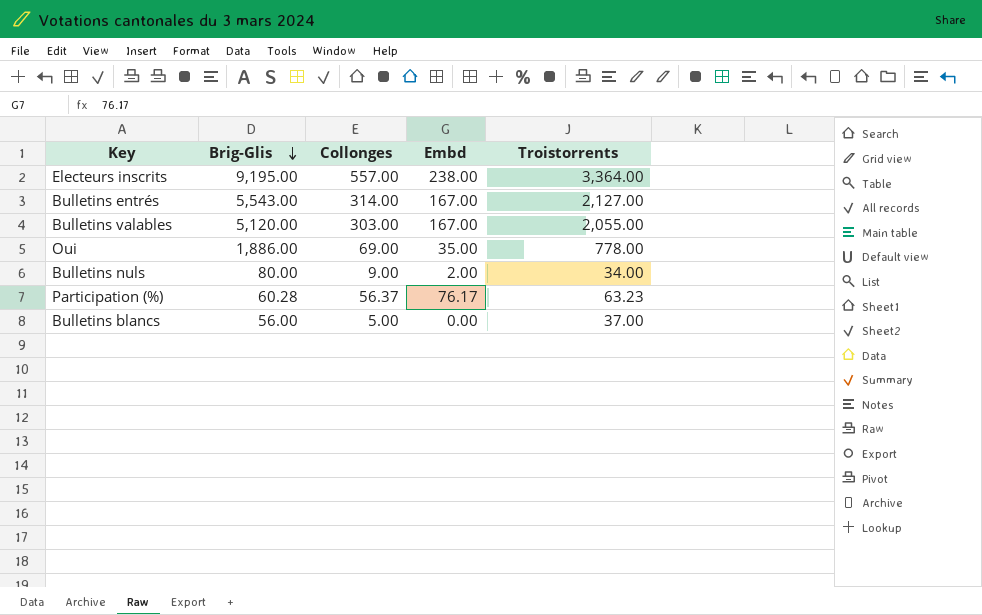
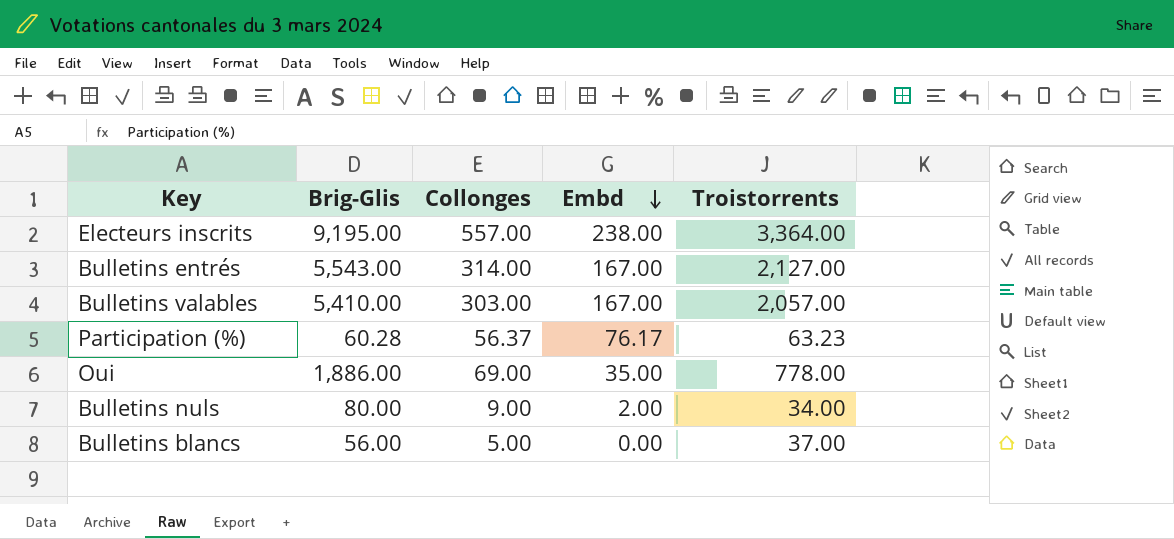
row order: Brig-Glis descending -> Embd descending
Bulletins valables | Brig-Glis: 5,120.00 -> 5,410.00
Bulletins valables | Troistorrents: 2,055.00 -> 2,057.00

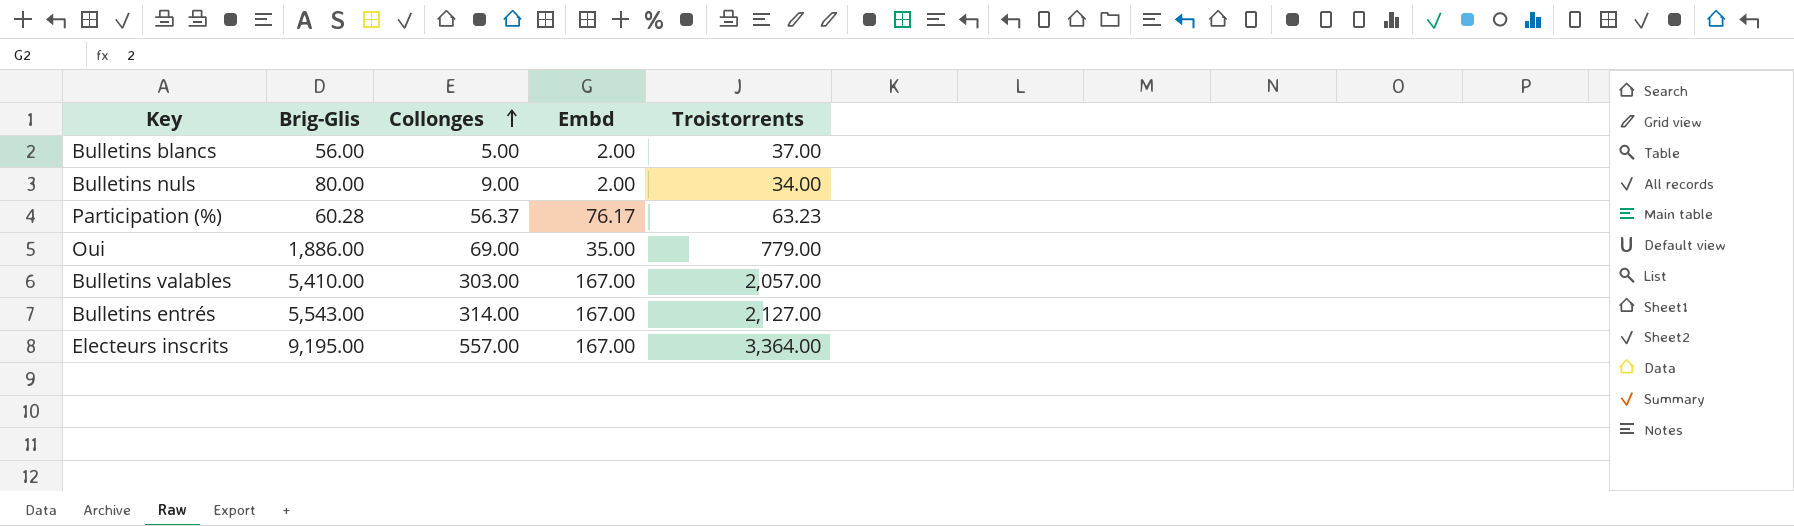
row order: Embd descending -> Collonges ascending
Bulletins blancs | Embd: 0.00 -> 2.00
Oui | Troistorrents: 778.00 -> 779.00
Electeurs inscrits | Embd: 238.00 -> 167.00

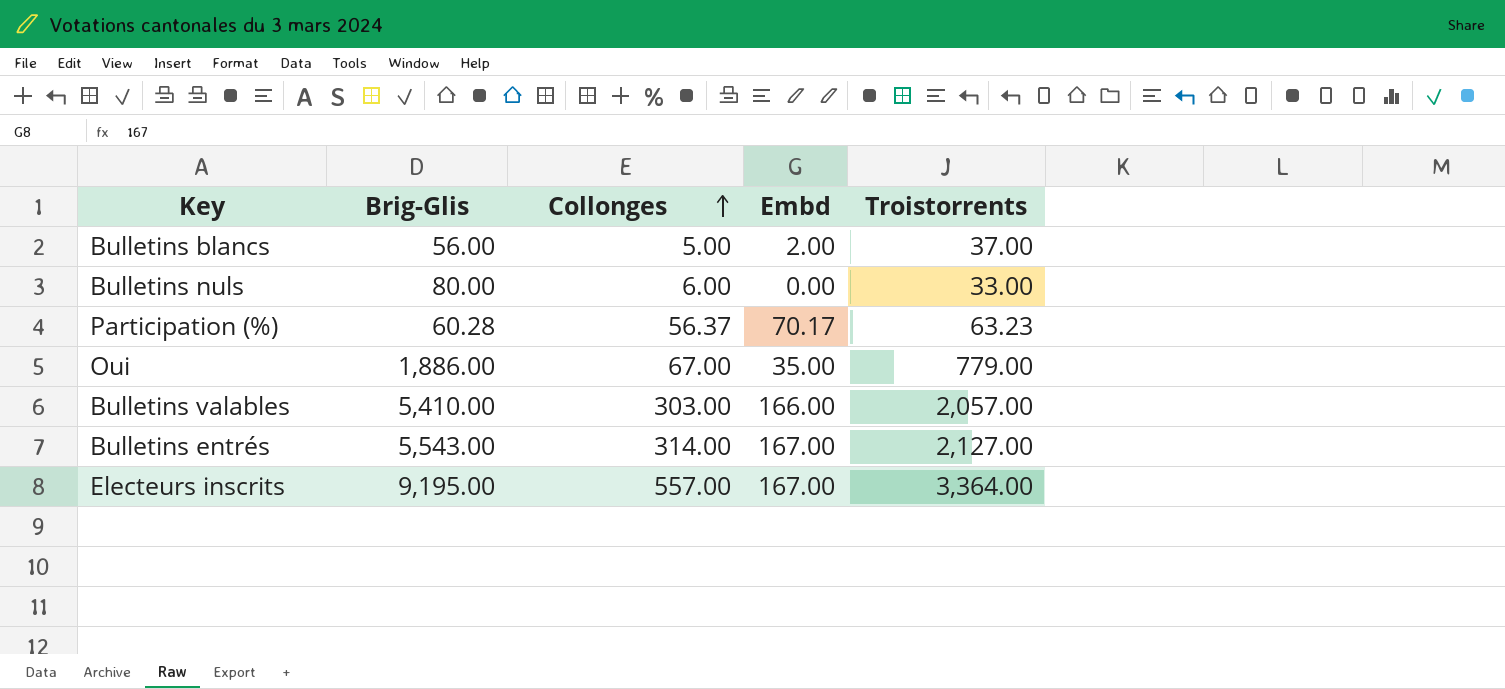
Bulletins nuls | Collonges: 9.00 -> 6.00
Bulletins nuls | Embd: 2.00 -> 0.00
Bulletins nuls | Troistorrents: 34.00 -> 33.00
Participation (%) | Embd: 76.17 -> 70.17
Oui | Collonges: 69.00 -> 67.00
Bulletins valables | Embd: 167.00 -> 166.00

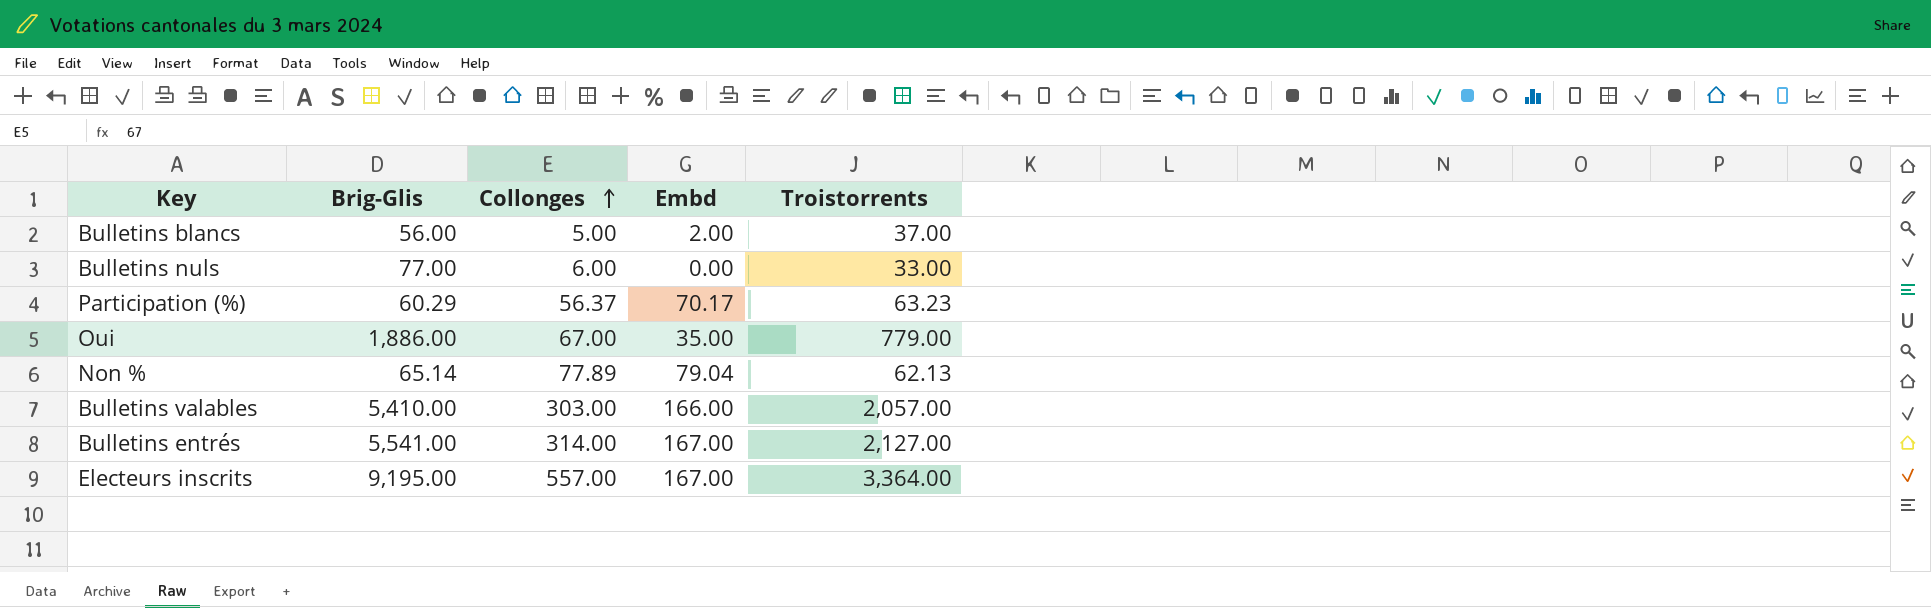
Bulletins nuls | Brig-Glis: 80.00 -> 77.00
Participation (%) | Brig-Glis: 60.28 -> 60.29
row Non %: none -> 65.14 | 77.89 | 79.04 | 62.13
Bulletins entrés | Brig-Glis: 5,543.00 -> 5,541.00

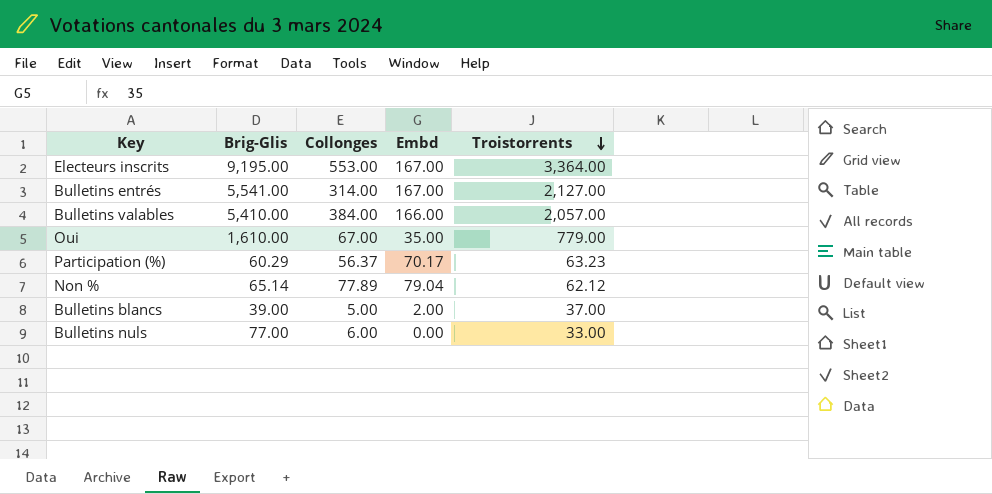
row order: Collonges ascending -> Troistorrents descending
Electeurs inscrits | Collonges: 557.00 -> 553.00
Bulletins valables | Collonges: 303.00 -> 384.00
Oui | Brig-Glis: 1,886.00 -> 1,610.00
Non % | Troistorrents: 62.13 -> 62.12
Bulletins blancs | Brig-Glis: 56.00 -> 39.00

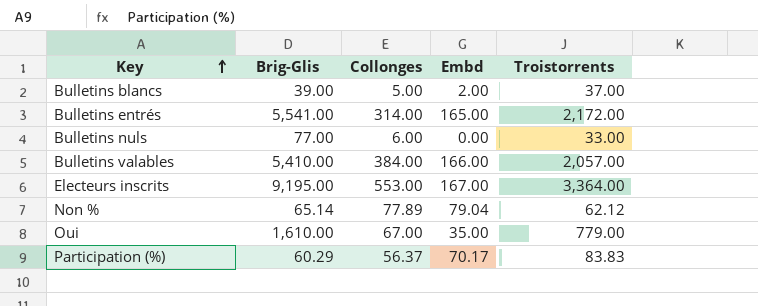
row order: Troistorrents descending -> Key ascending
Bulletins entrés | Embd: 167.00 -> 165.00
Bulletins entrés | Troistorrents: 2,127.00 -> 2,172.00
Participation (%) | Troistorrents: 63.23 -> 83.83

